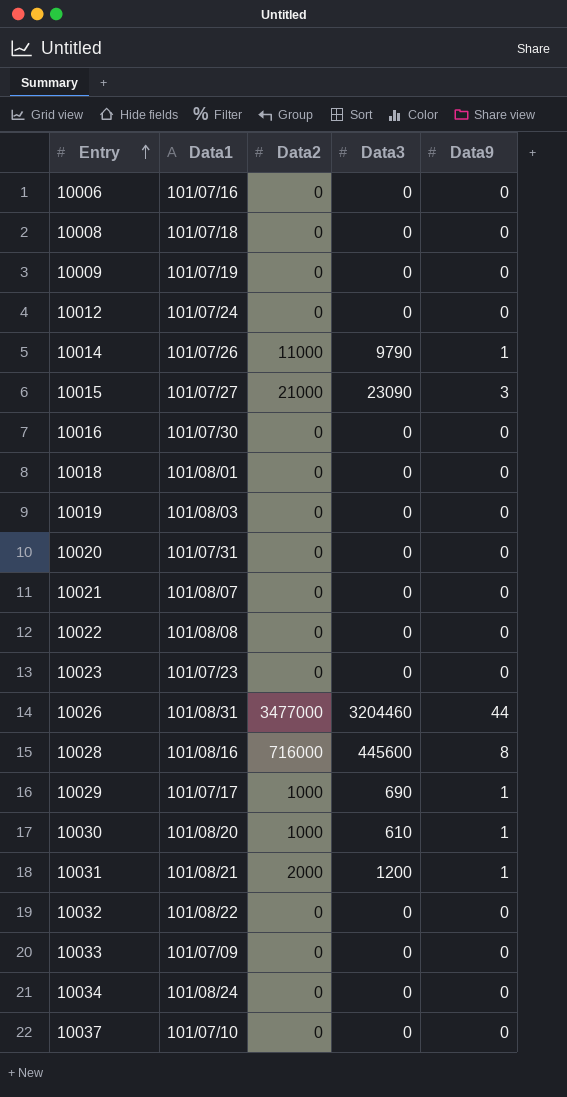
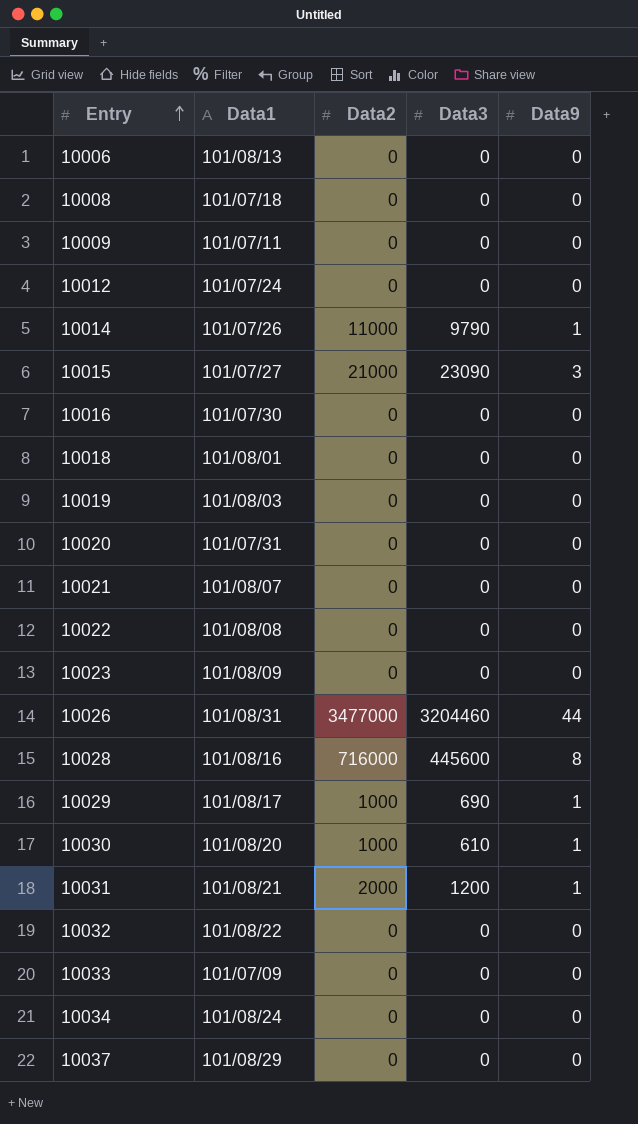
10006 | Data1: 101/07/16 -> 101/08/13
10009 | Data1: 101/07/19 -> 101/07/11
10023 | Data1: 101/07/23 -> 101/08/09
10029 | Data1: 101/07/17 -> 101/08/17
10037 | Data1: 101/07/10 -> 101/08/29

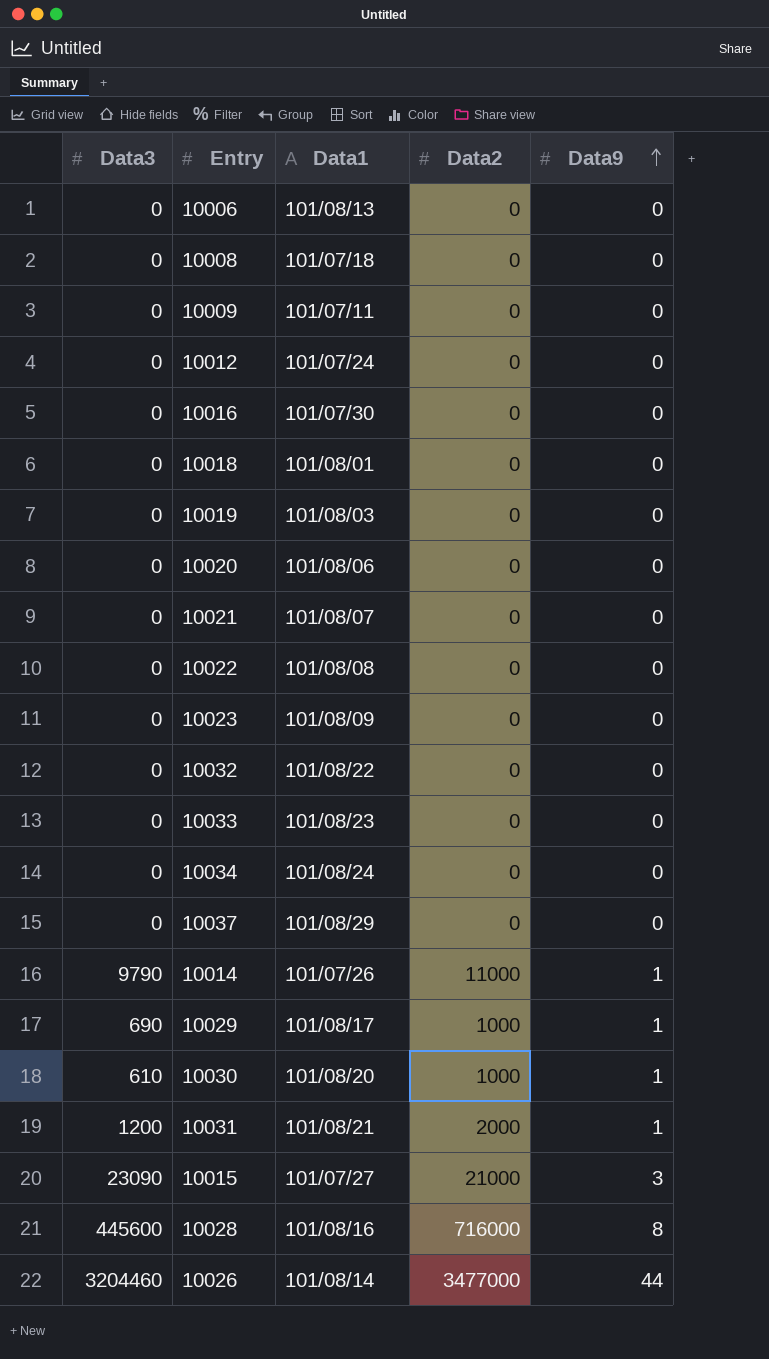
row order: Entry ascending -> Data9 ascending
column Data3 | position: 4 -> 1
10020 | Data1: 101/07/31 -> 101/08/06
10033 | Data1: 101/07/09 -> 101/08/23
10026 | Data1: 101/08/31 -> 101/08/14

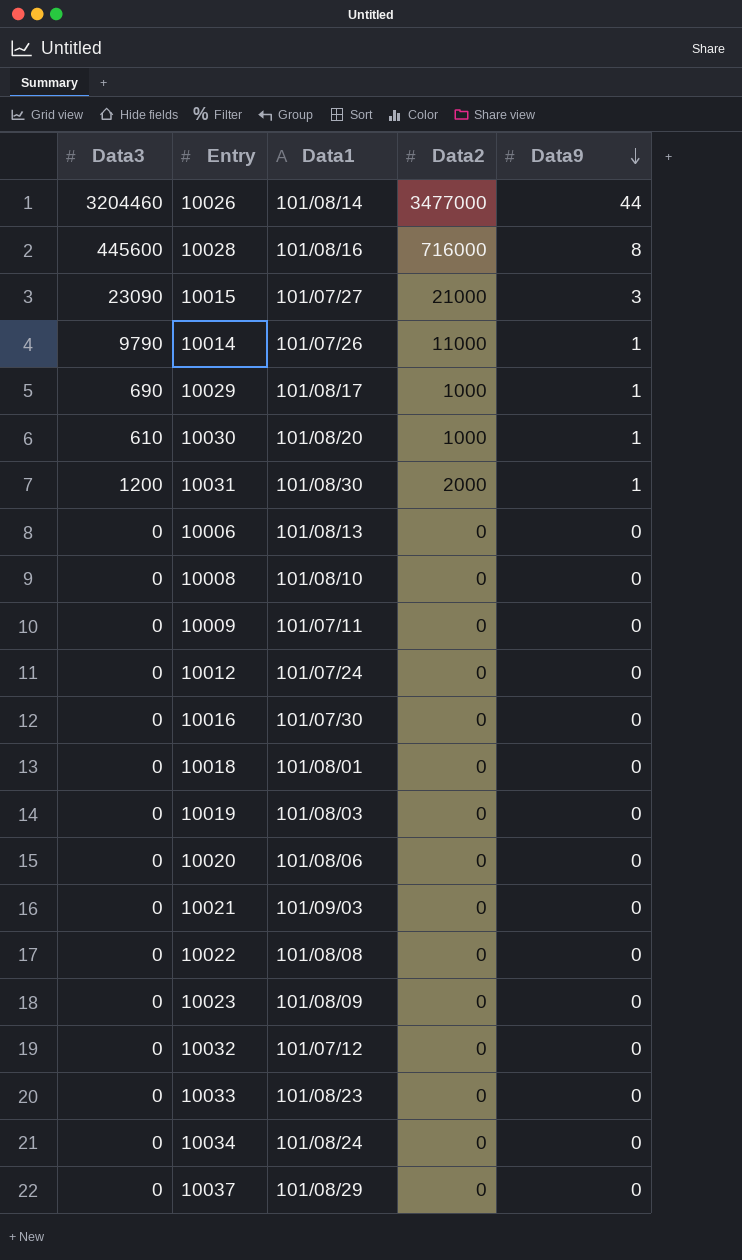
row order: Data9 ascending -> Data9 descending
10031 | Data1: 101/08/21 -> 101/08/30
10008 | Data1: 101/07/18 -> 101/08/10
10021 | Data1: 101/08/07 -> 101/09/03
10032 | Data1: 101/08/22 -> 101/07/12

